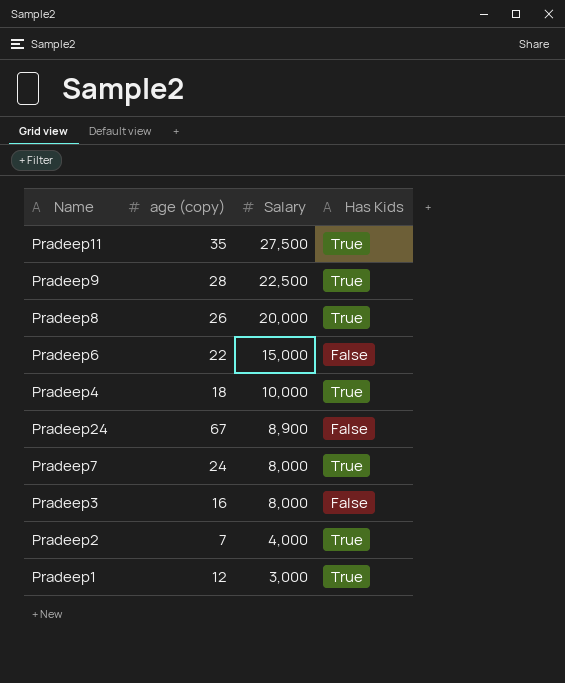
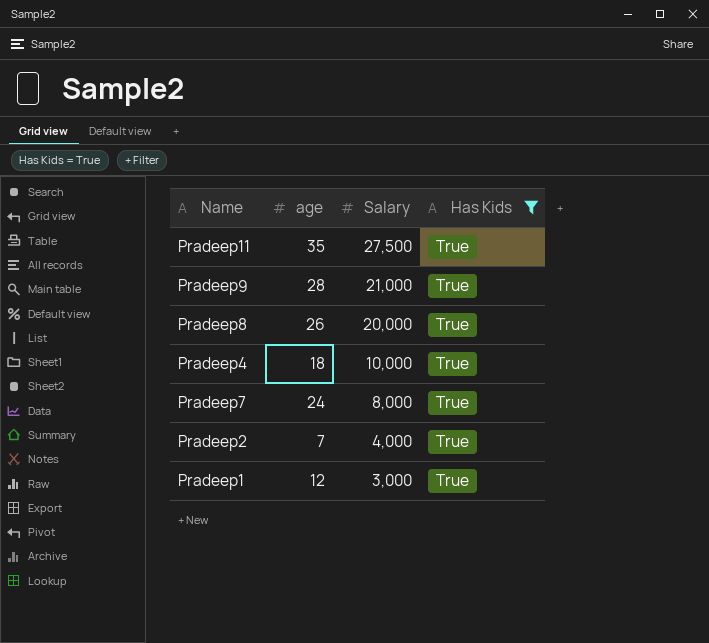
filter: none -> Has Kids = True
column name: age (copy) -> age
Pradeep9 | Salary: 22,500 -> 21,000

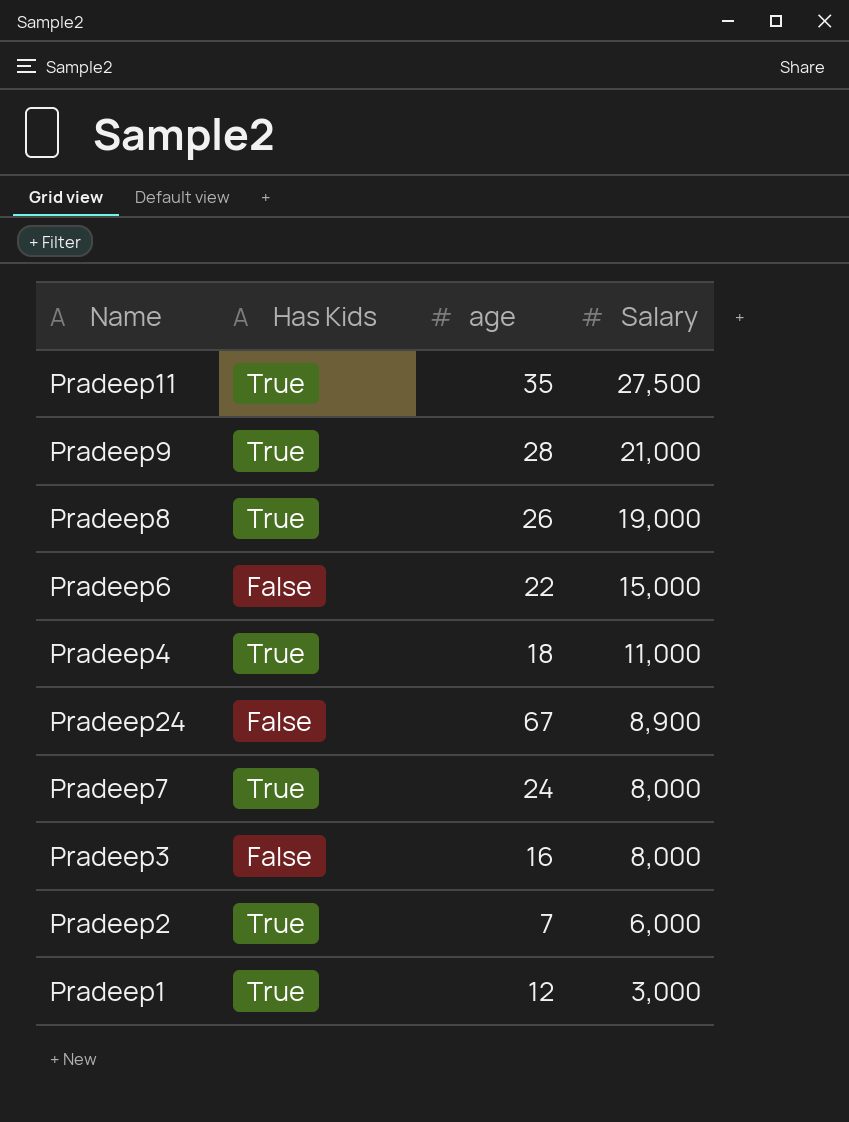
filter: Has Kids = True -> none
column Has Kids | position: 4 -> 2
Pradeep8 | Salary: 20,000 -> 19,000
Pradeep4 | Salary: 10,000 -> 11,000
Pradeep2 | Salary: 4,000 -> 6,000

